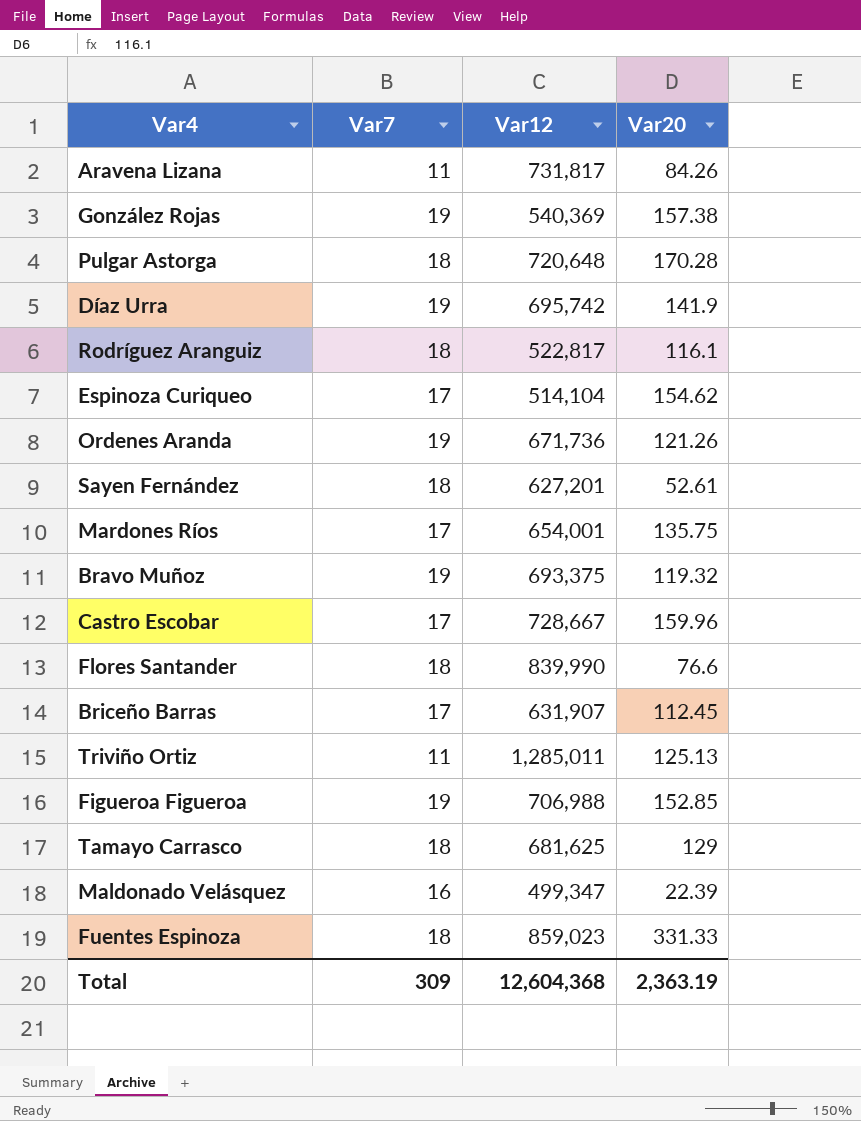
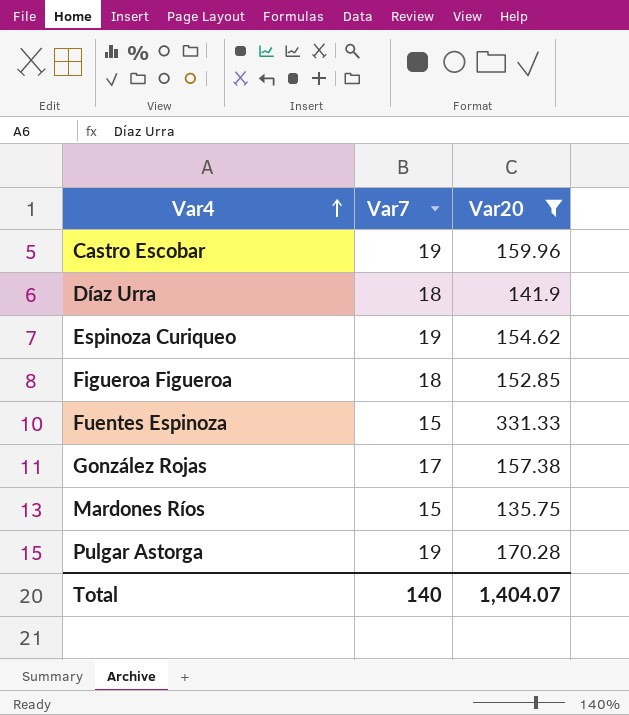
filter: none -> Var20 >= 135.75
row order: none -> Var4 ascending
column Var12 | position: 3 -> none
Castro Escobar | Var7: 17 -> 19
Díaz Urra | Var7: 19 -> 18
Espinoza Curiqueo | Var7: 17 -> 19
Figueroa Figueroa | Var7: 19 -> 18
Fuentes Espinoza | Var7: 18 -> 15
González Rojas | Var7: 19 -> 17
Mardones Ríos | Var7: 17 -> 15
Pulgar Astorga | Var7: 18 -> 19
Total | Var7: 309 -> 140
Total | Var20: 2,363.19 -> 1,404.07

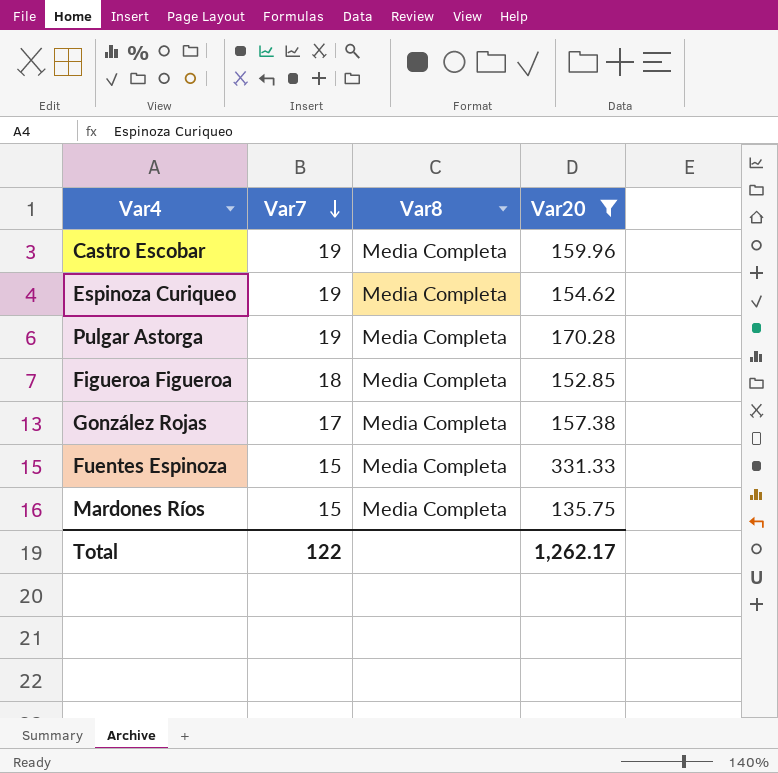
row order: Var4 ascending -> Var7 descending
column Var8 | position: none -> 3
row Díaz Urra: 18 | 141.9 -> none
Total | Var7: 140 -> 122
Total | Var20: 1,404.07 -> 1,262.17

